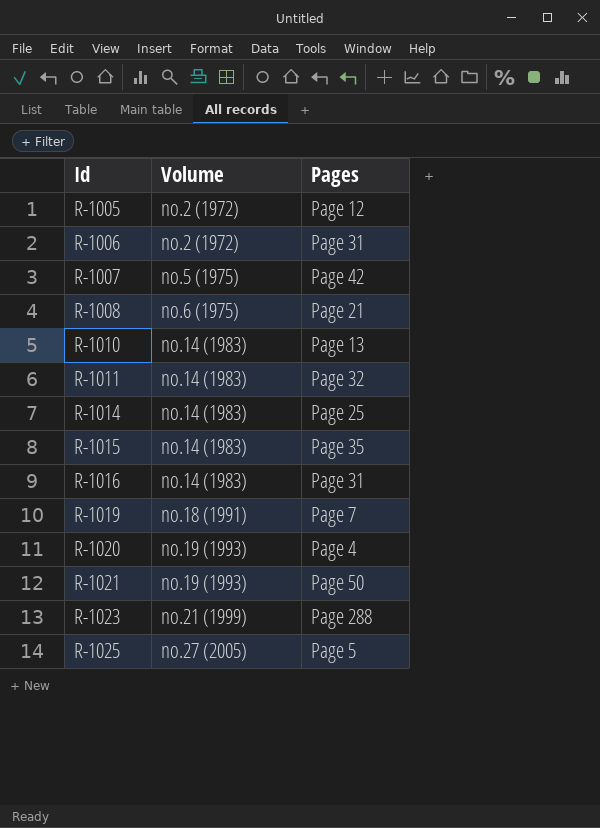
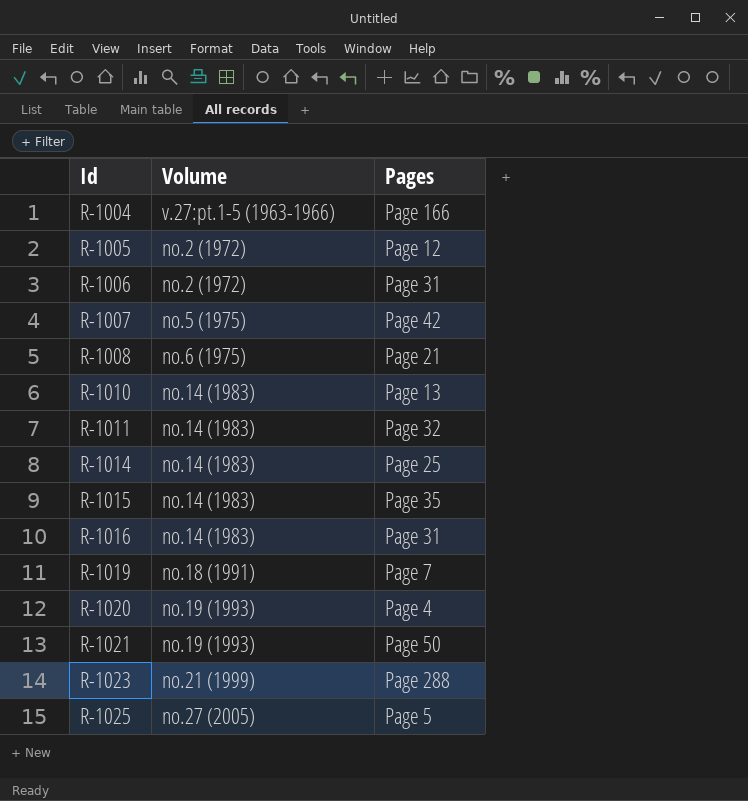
row R-1004: none -> v.27:pt.1-5 (1963-1966) | Page 166

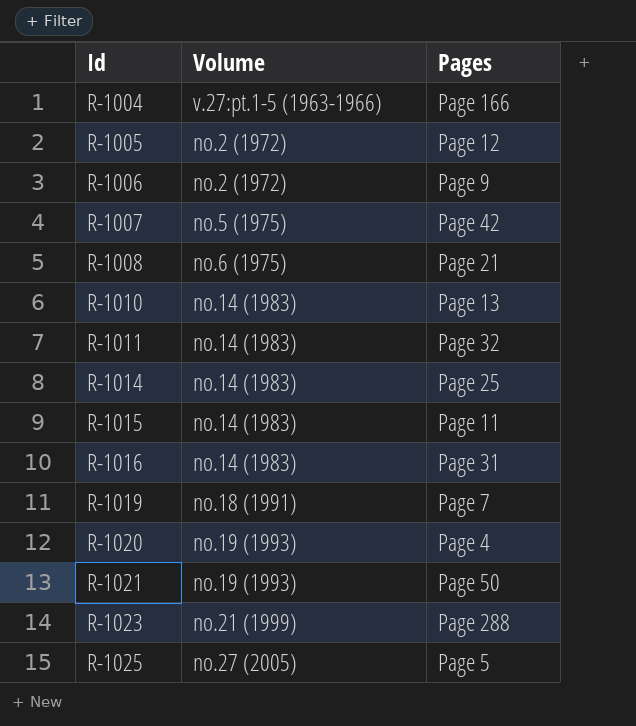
R-1006 | Pages: Page 31 -> Page 9
R-1015 | Pages: Page 35 -> Page 11

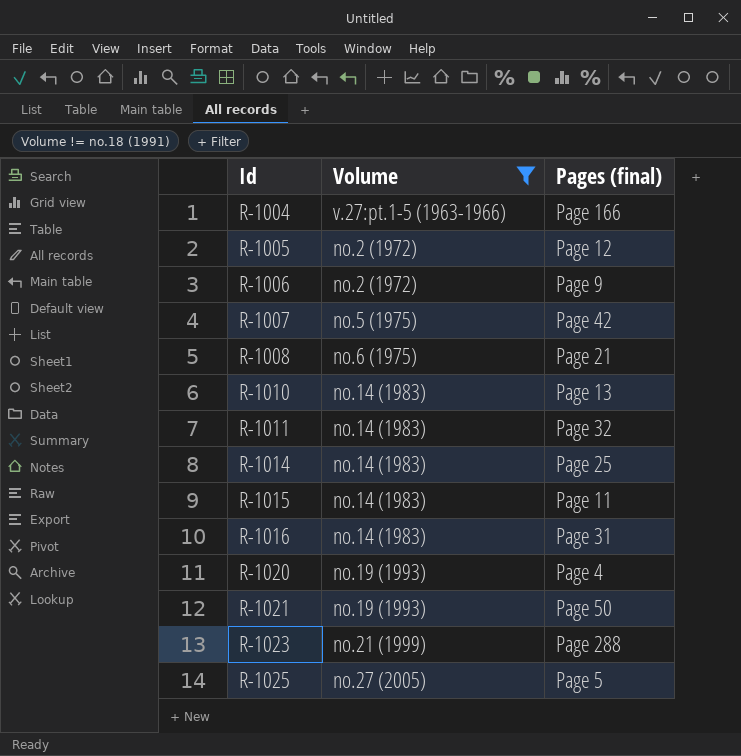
filter: none -> Volume != no.18 (1991)
column name: Pages -> Pages (final)

